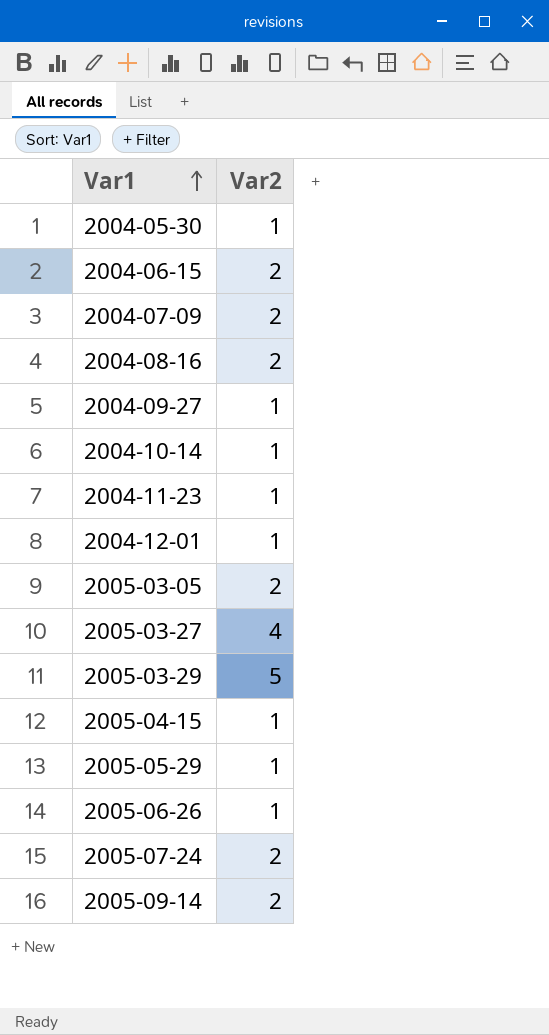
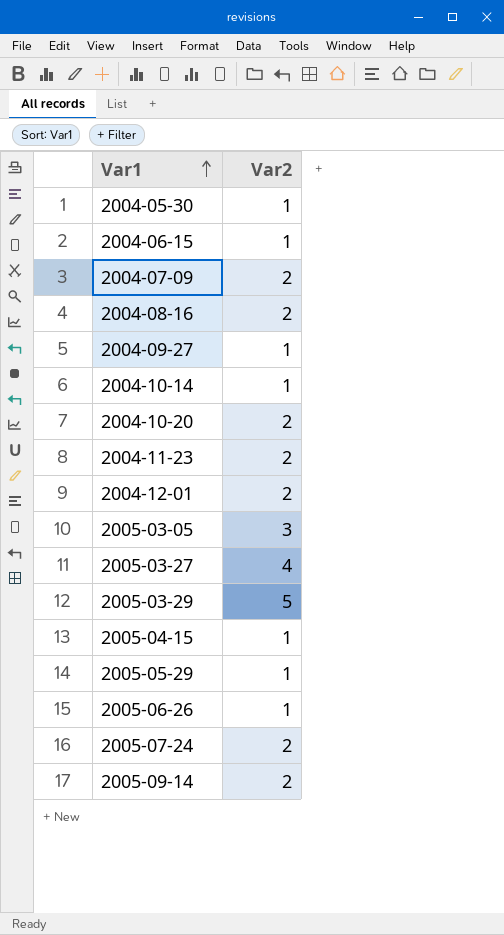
2004-06-15 | Var2: 2 -> 1
row 2004-10-20: none -> 2
2004-11-23 | Var2: 1 -> 2
2004-12-01 | Var2: 1 -> 2
2005-03-05 | Var2: 2 -> 3

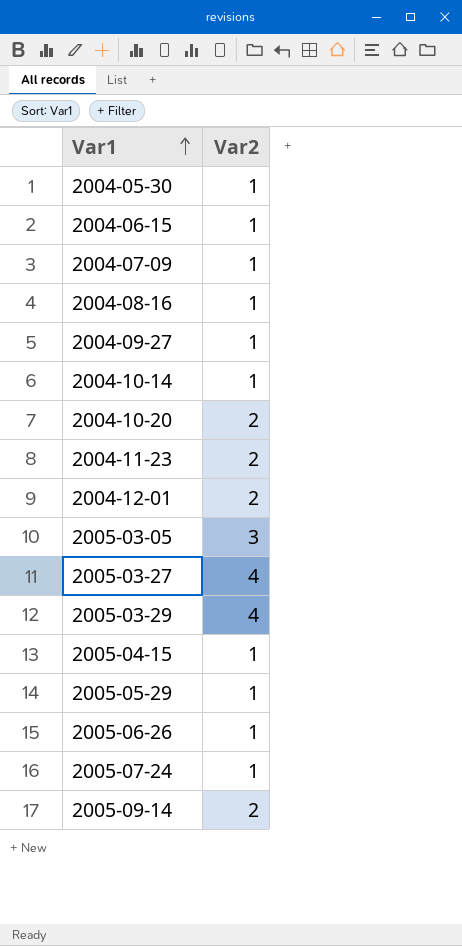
2004-07-09 | Var2: 2 -> 1
2004-08-16 | Var2: 2 -> 1
2005-03-29 | Var2: 5 -> 4
2005-07-24 | Var2: 2 -> 1

